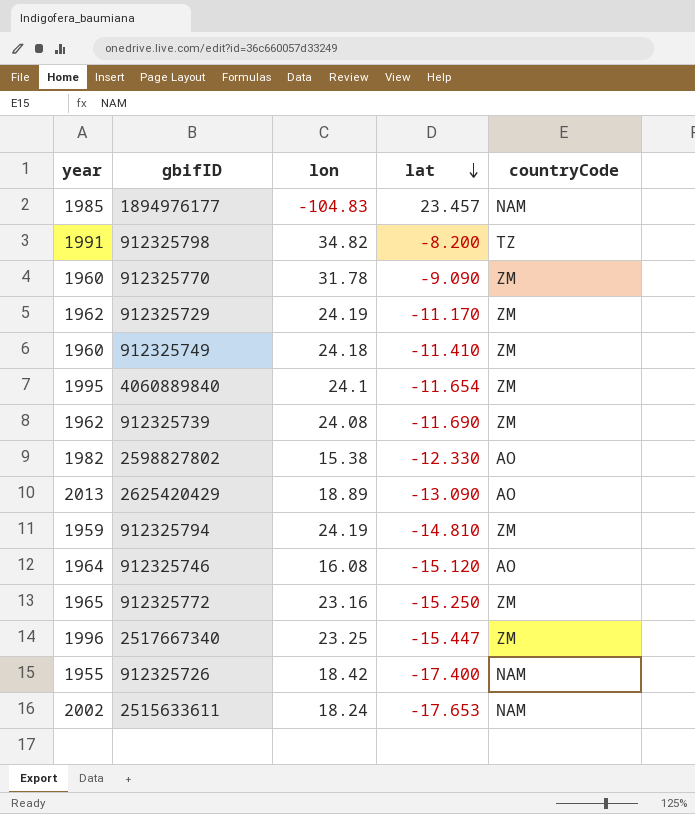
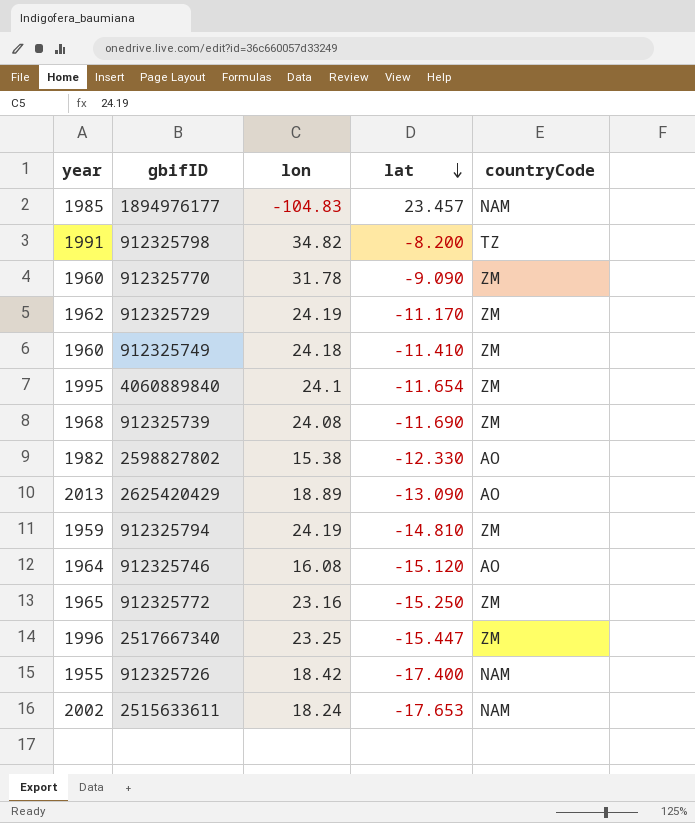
912325739 | year: 1962 -> 1968

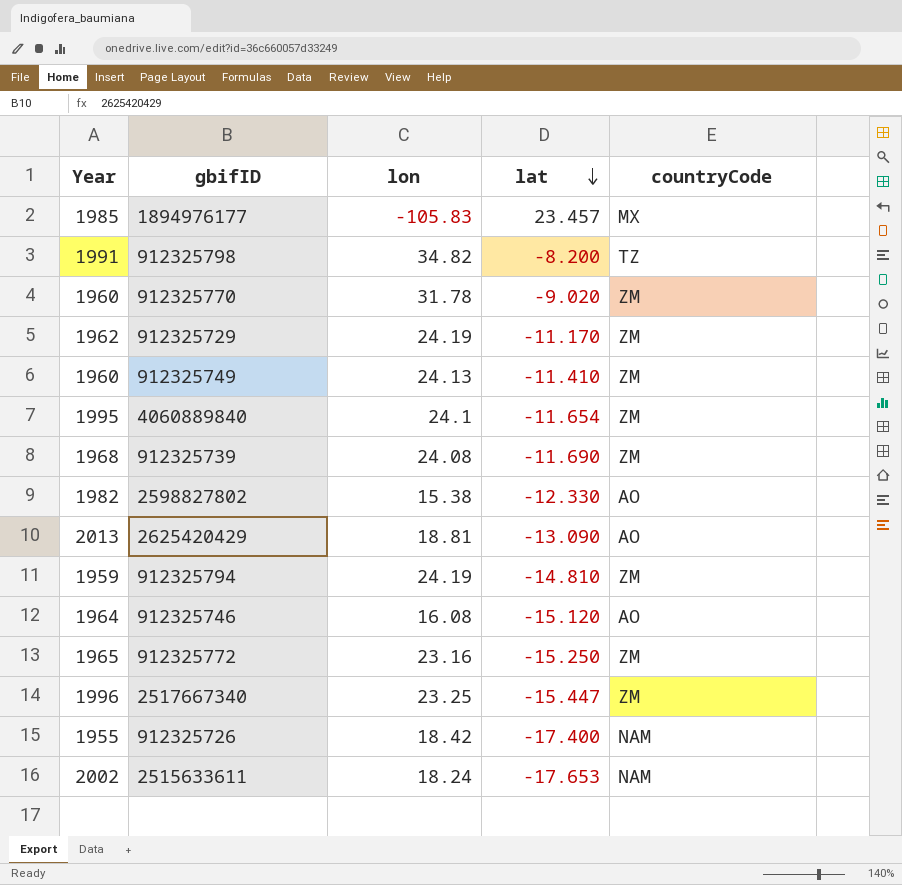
column name: year -> Year
1894976177 | lon: -104.83 -> -105.83
1894976177 | countryCode: NAM -> MX
912325770 | lat: -9.090 -> -9.020
912325749 | lon: 24.18 -> 24.13
2625420429 | lon: 18.89 -> 18.81

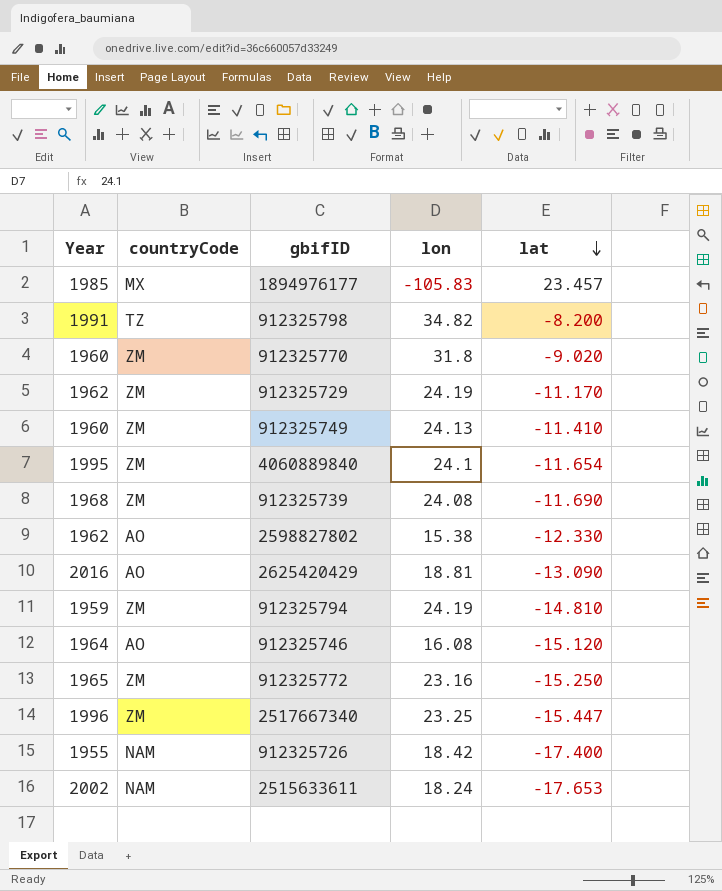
column countryCode | position: 5 -> 2
912325770 | lon: 31.78 -> 31.8
2598827802 | Year: 1982 -> 1962
2625420429 | Year: 2013 -> 2016

